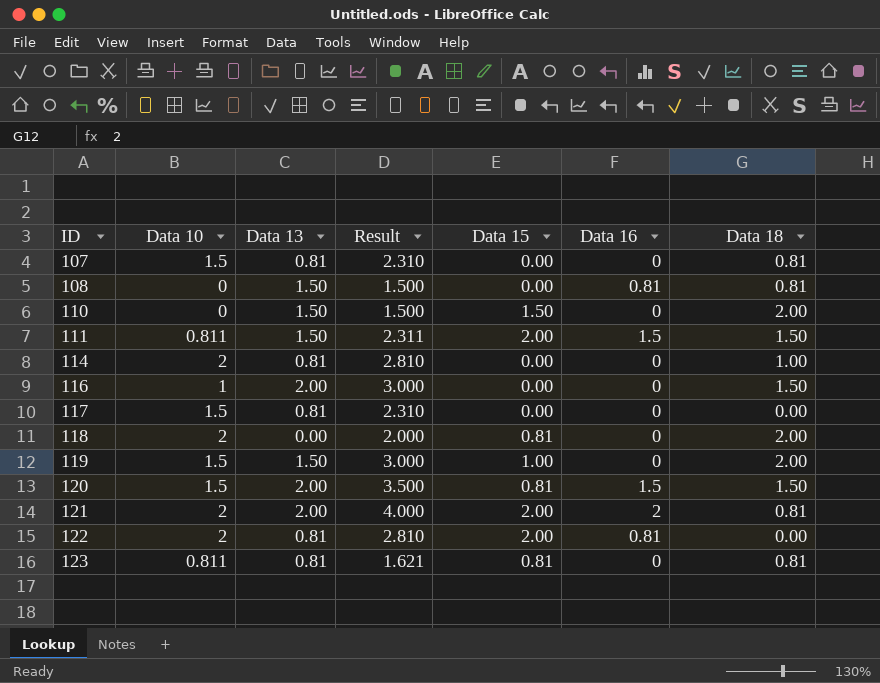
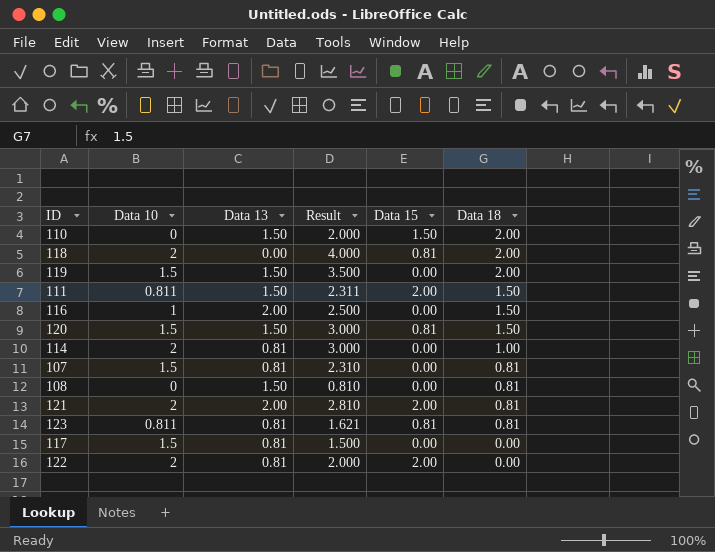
row order: ID ascending -> Data 18 descending
column Data 16 | position: 6 -> none
column Result | formula: [Data 10] + [Data 13] -> [Data 10] + [Data 18]
119 | Data 15: 1.00 -> 0.00
120 | Data 13: 2.00 -> 1.50

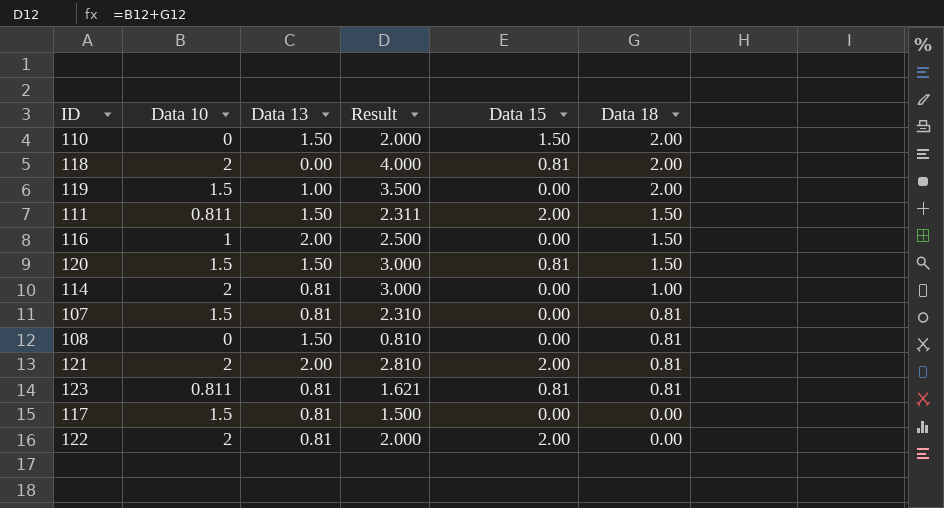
119 | Data 13: 1.50 -> 1.00

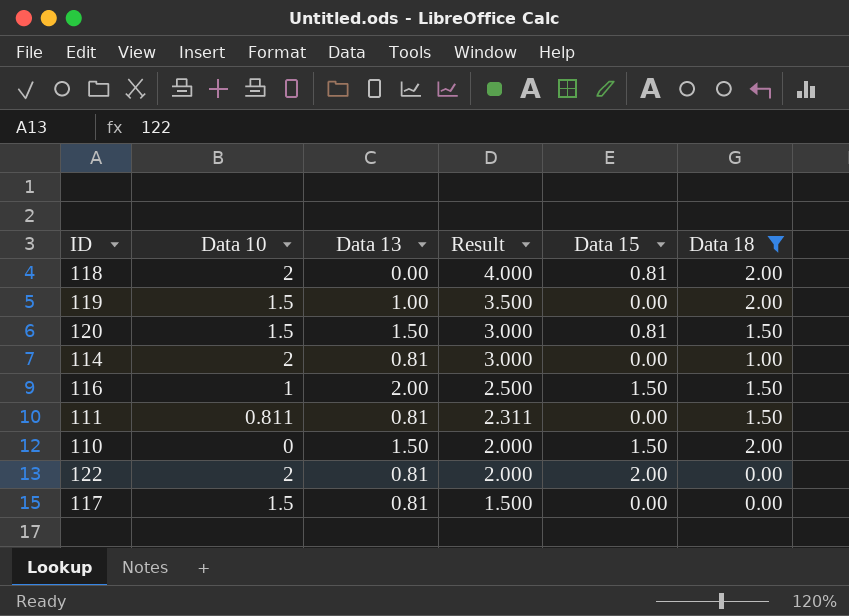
filter: none -> Data 18 != 0.81
row order: Data 18 descending -> Result descending
116 | Data 15: 0.00 -> 1.50
111 | Data 13: 1.50 -> 0.81
111 | Data 15: 2.00 -> 0.00

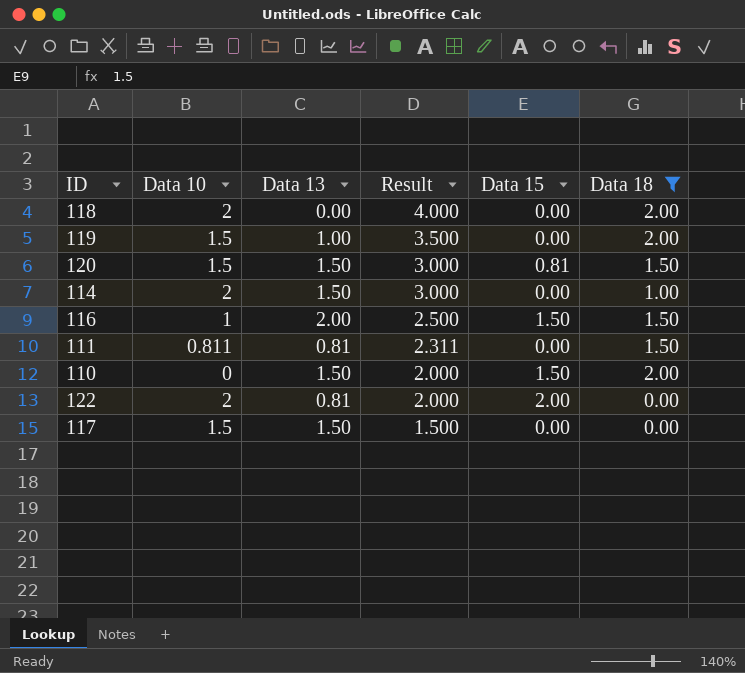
118 | Data 15: 0.81 -> 0.00
114 | Data 13: 0.81 -> 1.50
117 | Data 13: 0.81 -> 1.50

